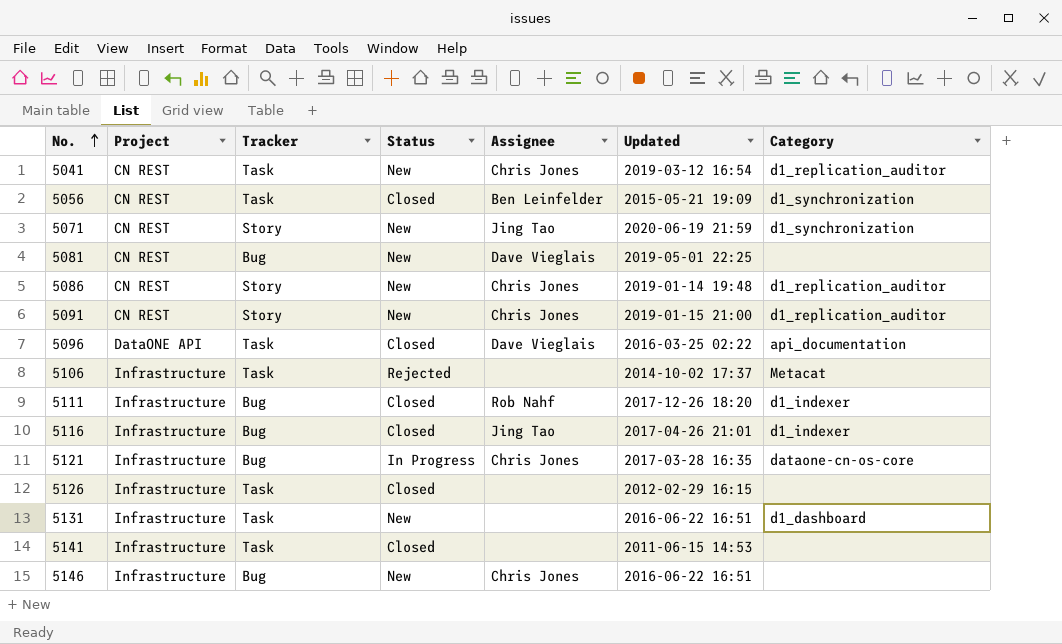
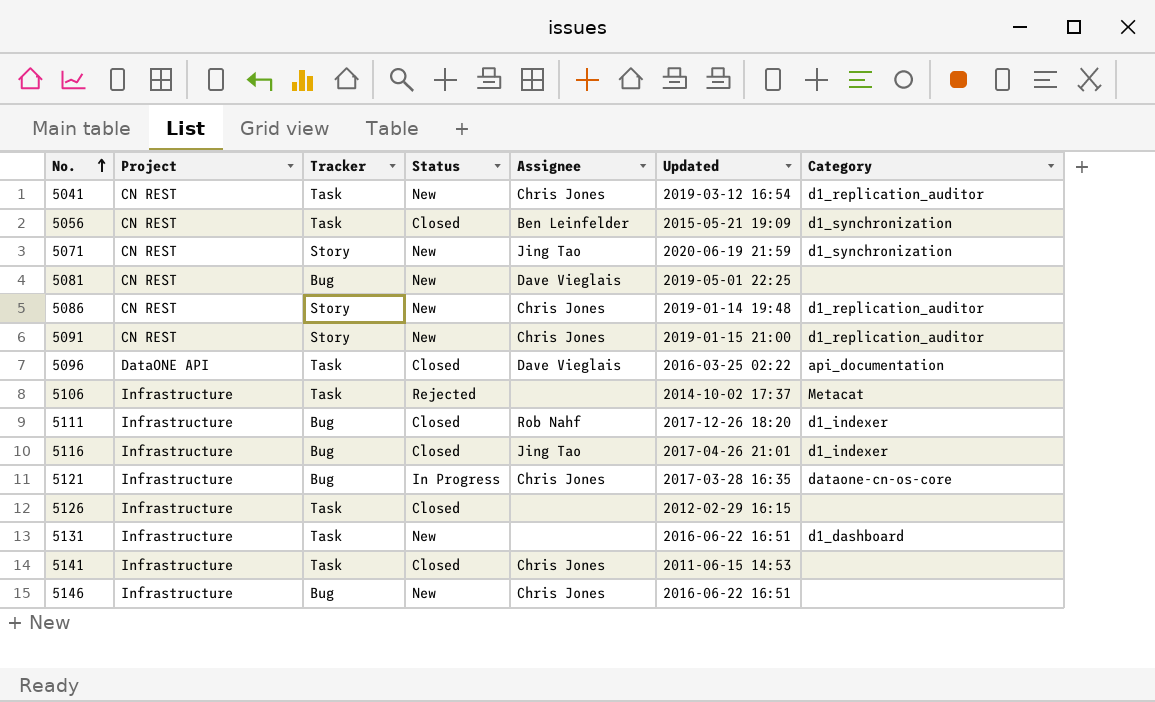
5141 | Assignee: none -> Chris Jones

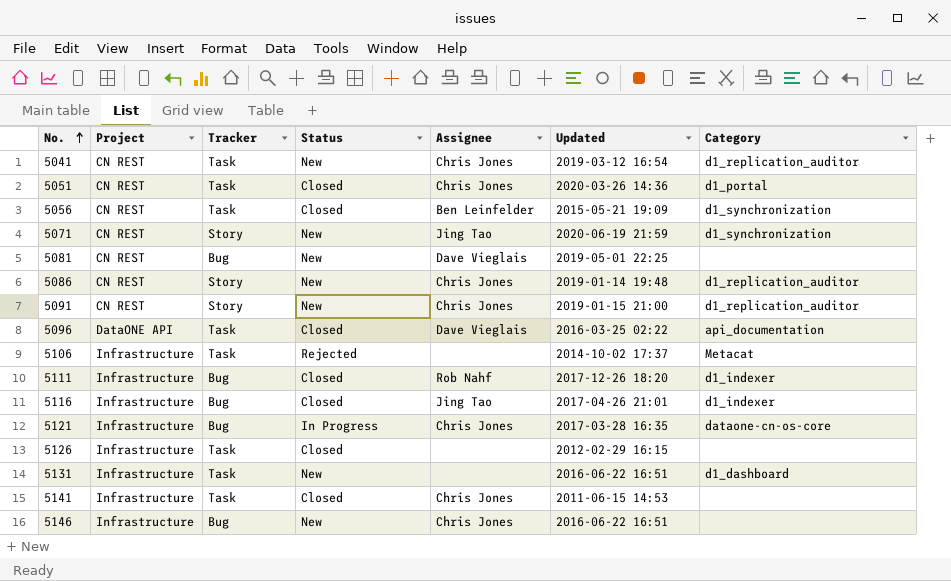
row 5051: none -> CN REST | Task | Closed | Chris Jones | 2020-03-26 14:36 | d1_portal

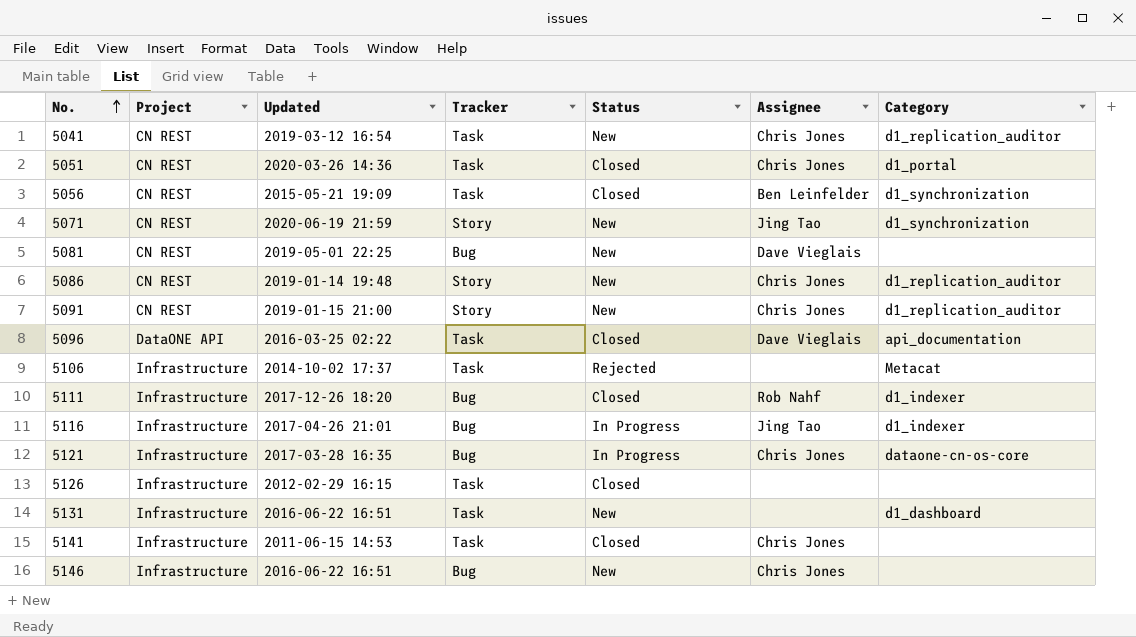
column Updated | position: 6 -> 3
5116 | Status: Closed -> In Progress

